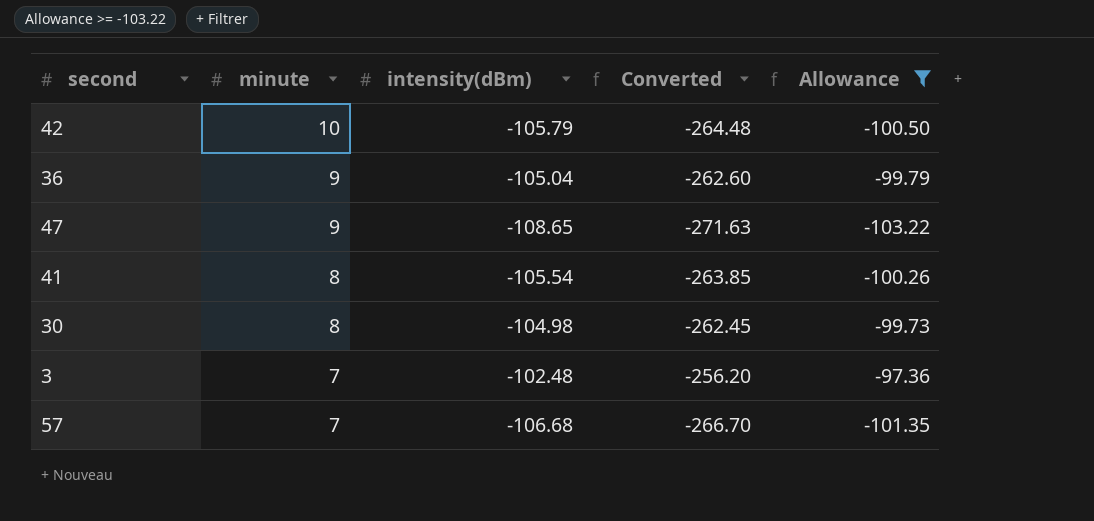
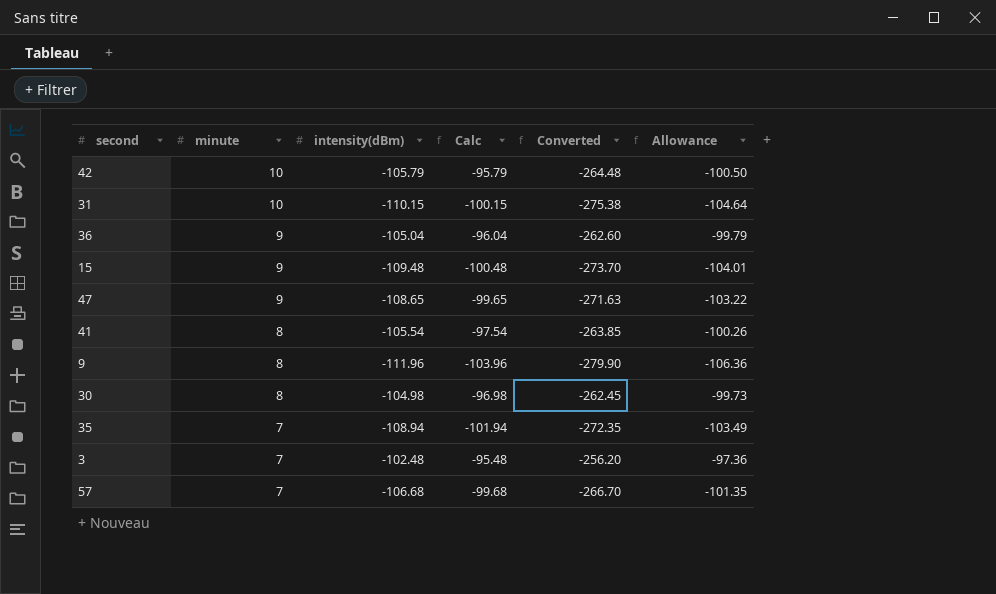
filter: Allowance >= -103.22 -> none
column Calc | formula: none -> [minute] + [intensity(dBm)]

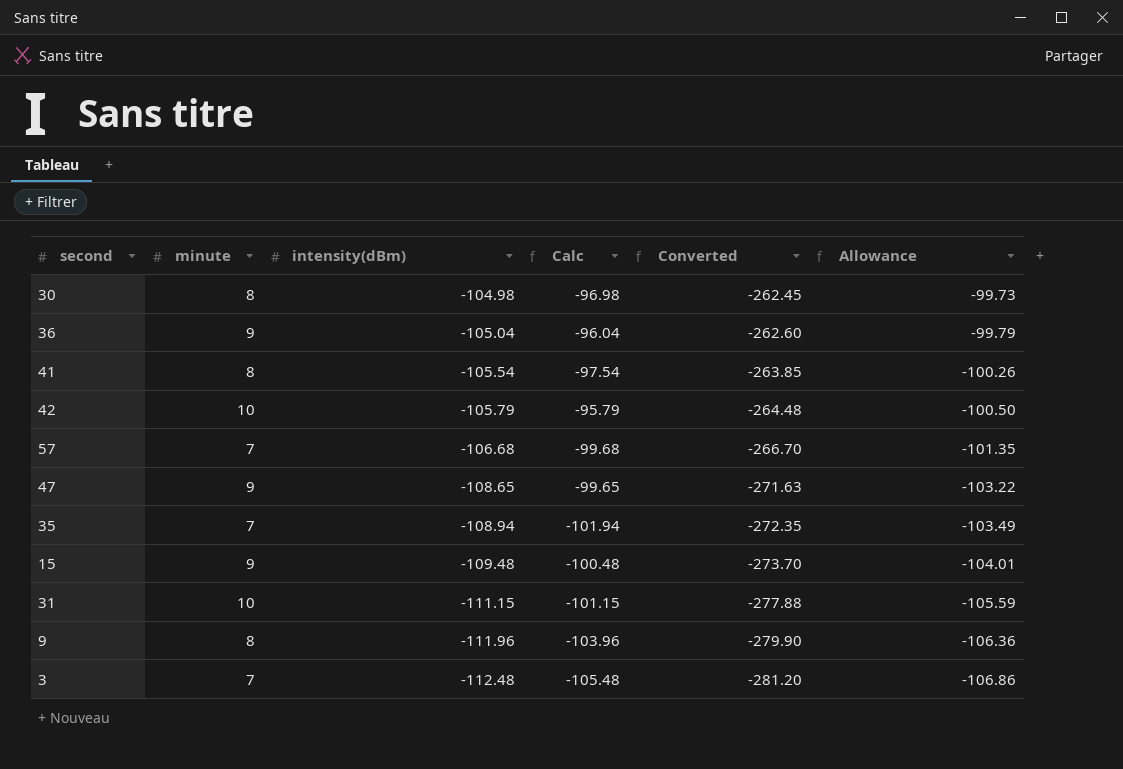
row order: minute descending -> intensity(dBm) descending
31 | intensity(dBm): -110.15 -> -111.15
31 | Calc: -100.15 -> -101.15
31 | Converted: -275.38 -> -277.88
31 | Allowance: -104.64 -> -105.59
3 | intensity(dBm): -102.48 -> -112.48
3 | Calc: -95.48 -> -105.48
3 | Converted: -256.20 -> -281.20
3 | Allowance: -97.36 -> -106.86

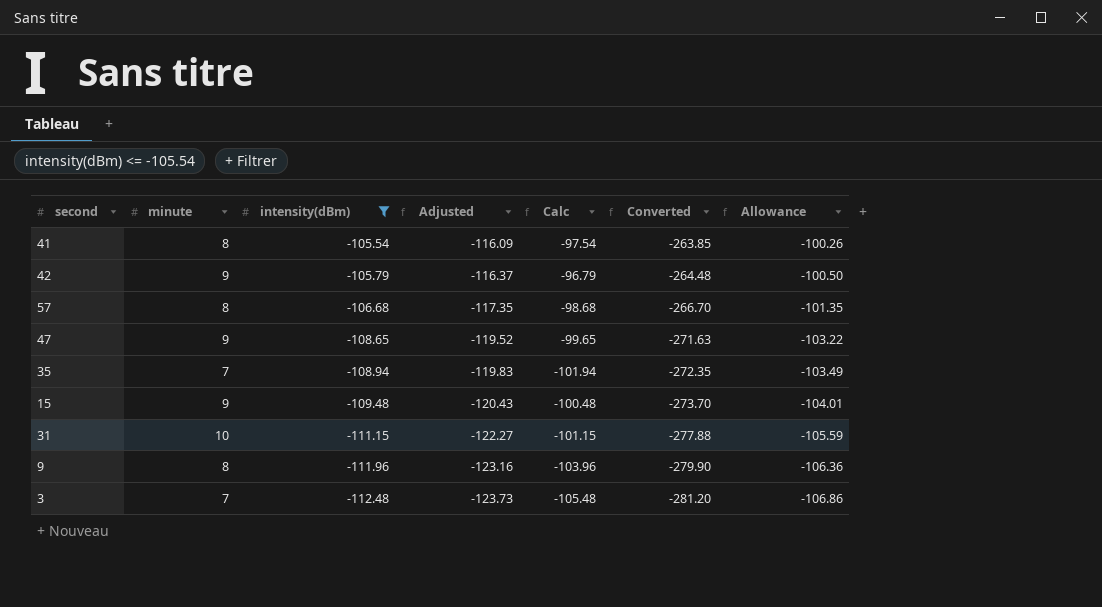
filter: none -> intensity(dBm) <= -105.54
column Adjusted | formula: none -> [intensity(dBm)] * 1.1
42 | minute: 10 -> 9
42 | Calc: -95.79 -> -96.79
57 | minute: 7 -> 8
57 | Calc: -99.68 -> -98.68

